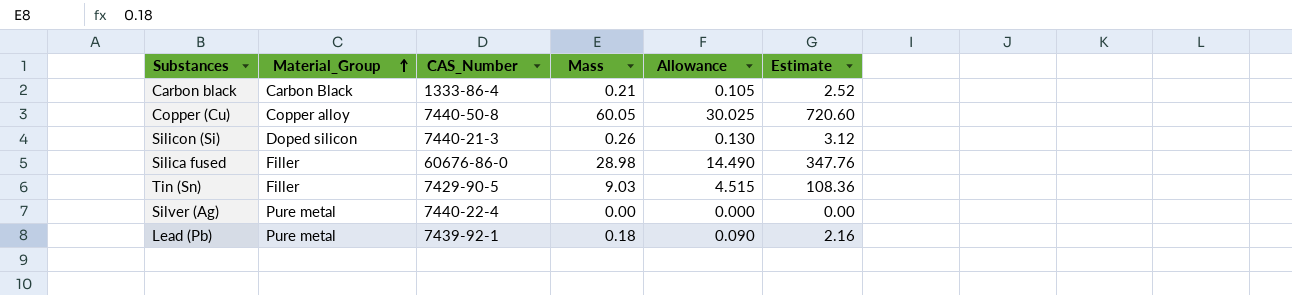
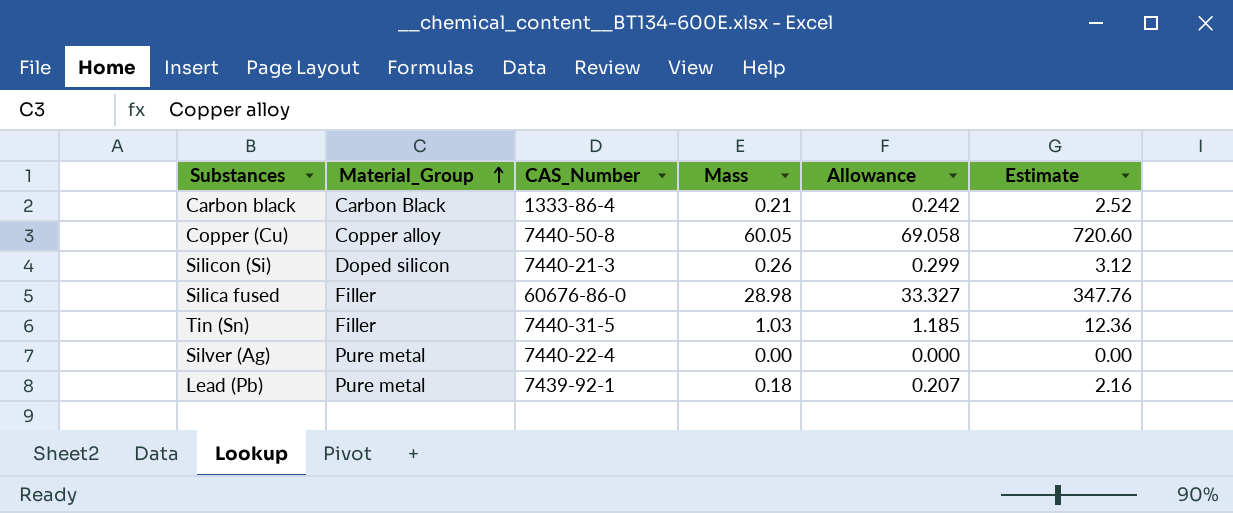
column Allowance | formula: [Mass] * 0.5 -> [Mass] * 1.15
Tin (Sn) | CAS_Number: 7429-90-5 -> 7440-31-5
Tin (Sn) | Mass: 9.03 -> 1.03
Tin (Sn) | Estimate: 108.36 -> 12.36

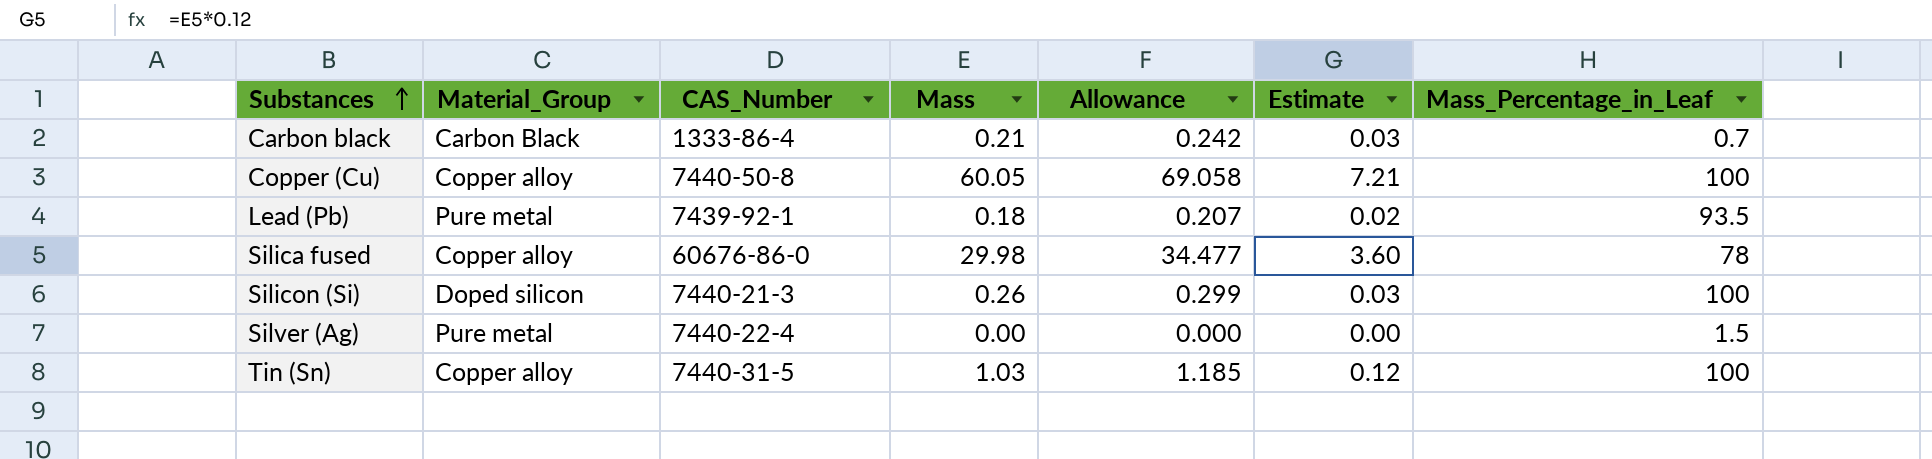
row order: Material_Group ascending -> Substances ascending
column Estimate | formula: [Mass] * 12 -> [Mass] * 0.12
column Mass_Percentage_in_Leaf | position: none -> 7
Silica fused | Material_Group: Filler -> Copper alloy
Silica fused | Mass: 28.98 -> 29.98
Silica fused | Allowance: 33.327 -> 34.477
Tin (Sn) | Material_Group: Filler -> Copper alloy

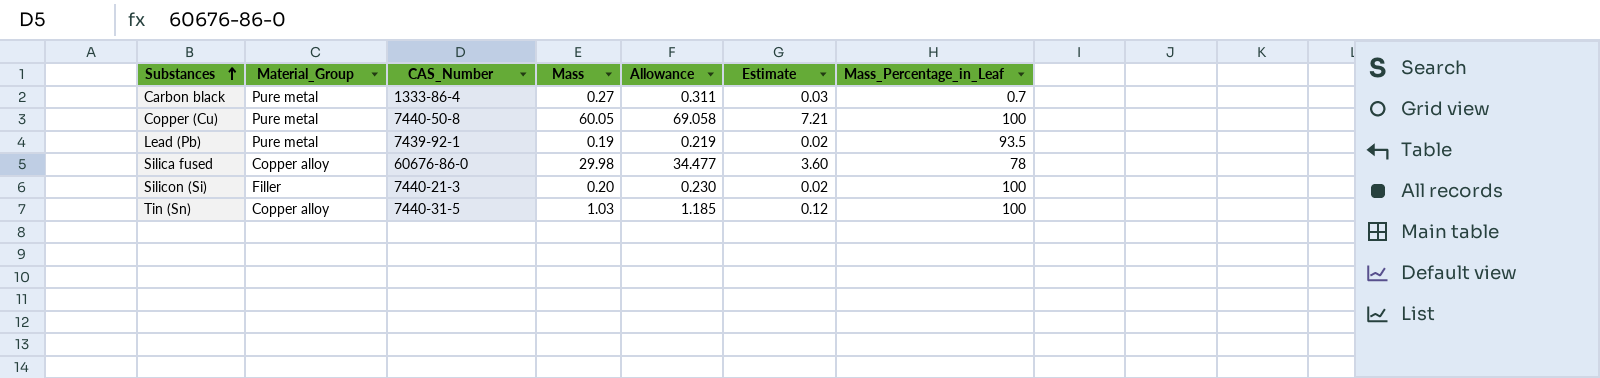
row Silver (Ag): Pure metal | 7440-22-4 | 0.00 | 0.000 | 0.00 | 1.5 -> none
Carbon black | Material_Group: Carbon Black -> Pure metal
Carbon black | Mass: 0.21 -> 0.27
Carbon black | Allowance: 0.242 -> 0.311
Copper (Cu) | Material_Group: Copper alloy -> Pure metal
Lead (Pb) | Mass: 0.18 -> 0.19
Lead (Pb) | Allowance: 0.207 -> 0.219
Silicon (Si) | Material_Group: Doped silicon -> Filler
Silicon (Si) | Mass: 0.26 -> 0.20
Silicon (Si) | Allowance: 0.299 -> 0.230
Silicon (Si) | Estimate: 0.03 -> 0.02

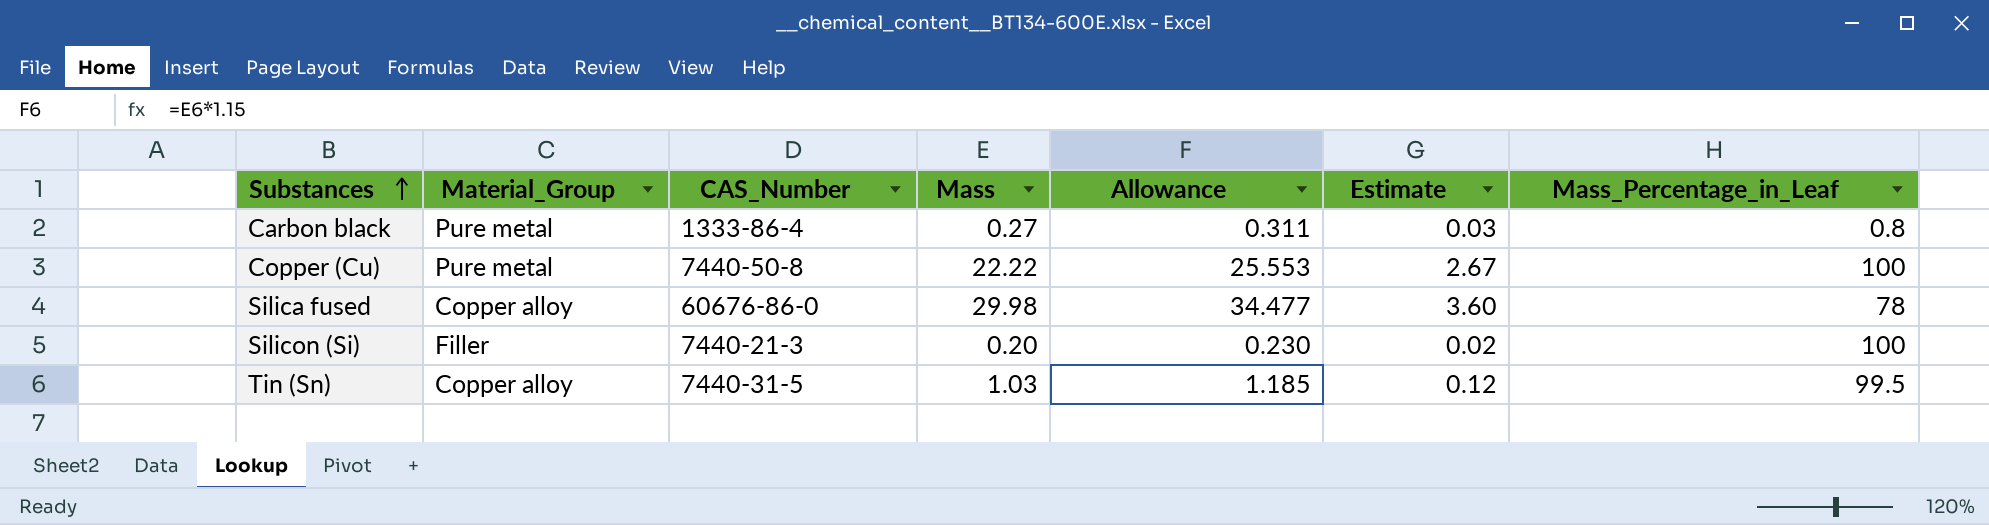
row Lead (Pb): Pure metal | 7439-92-1 | 0.19 | 0.219 | 0.02 | 93.5 -> none
Carbon black | Mass_Percentage_in_Leaf: 0.7 -> 0.8
Copper (Cu) | Mass: 60.05 -> 22.22
Copper (Cu) | Allowance: 69.058 -> 25.553
Copper (Cu) | Estimate: 7.21 -> 2.67
Tin (Sn) | Mass_Percentage_in_Leaf: 100 -> 99.5

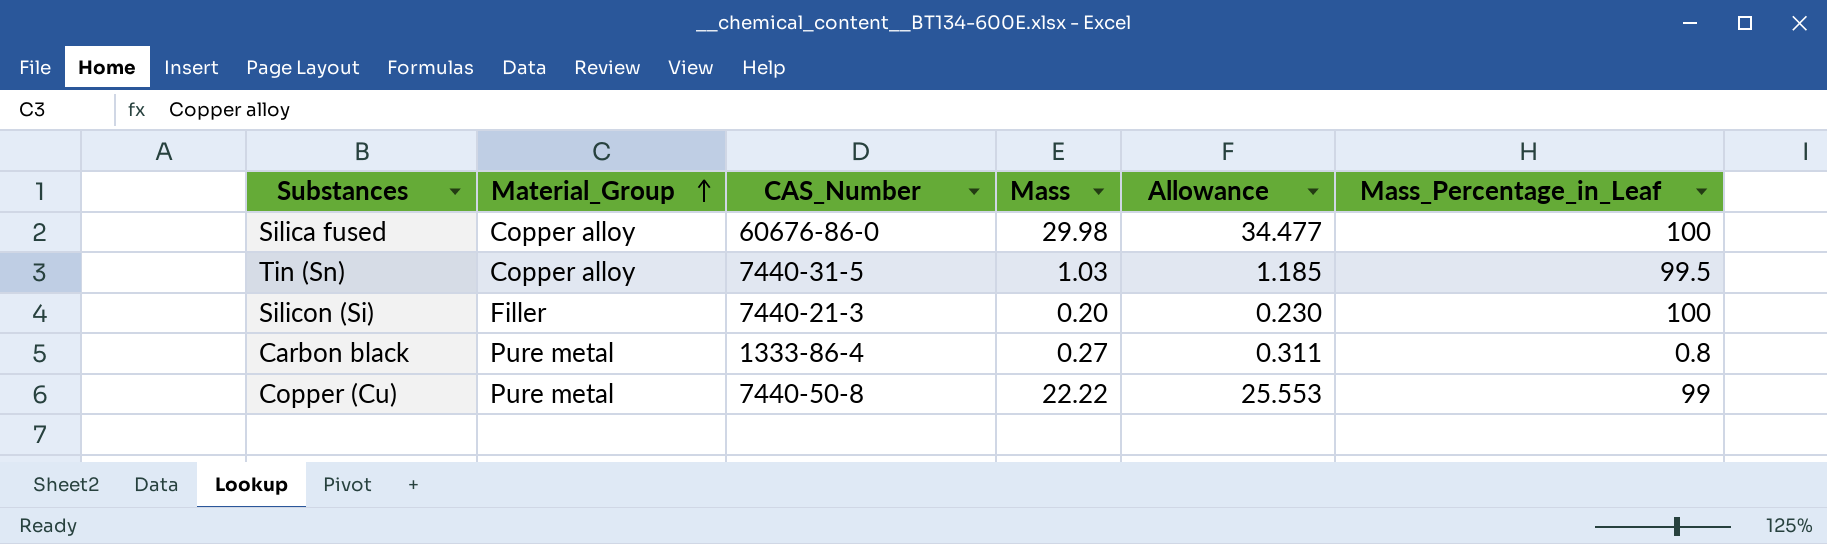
row order: Substances ascending -> Material_Group ascending
column Estimate | formula: [Mass] * 0.12 -> none
Silica fused | Mass_Percentage_in_Leaf: 78 -> 100
Copper (Cu) | Mass_Percentage_in_Leaf: 100 -> 99

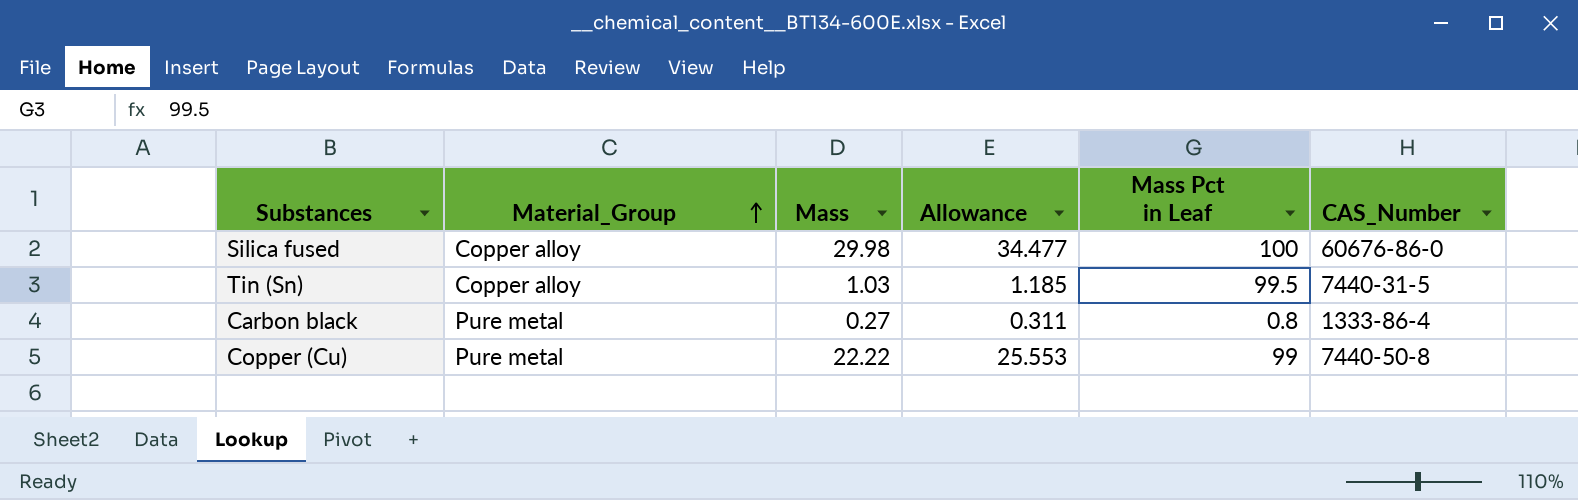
column name: Mass_Percentage_in_Leaf -> Mass Pct in Leaf
column CAS_Number | position: 3 -> 6
row Silicon (Si): Filler | 7440-21-3 | 0.20 | 0.230 | 100 -> none

